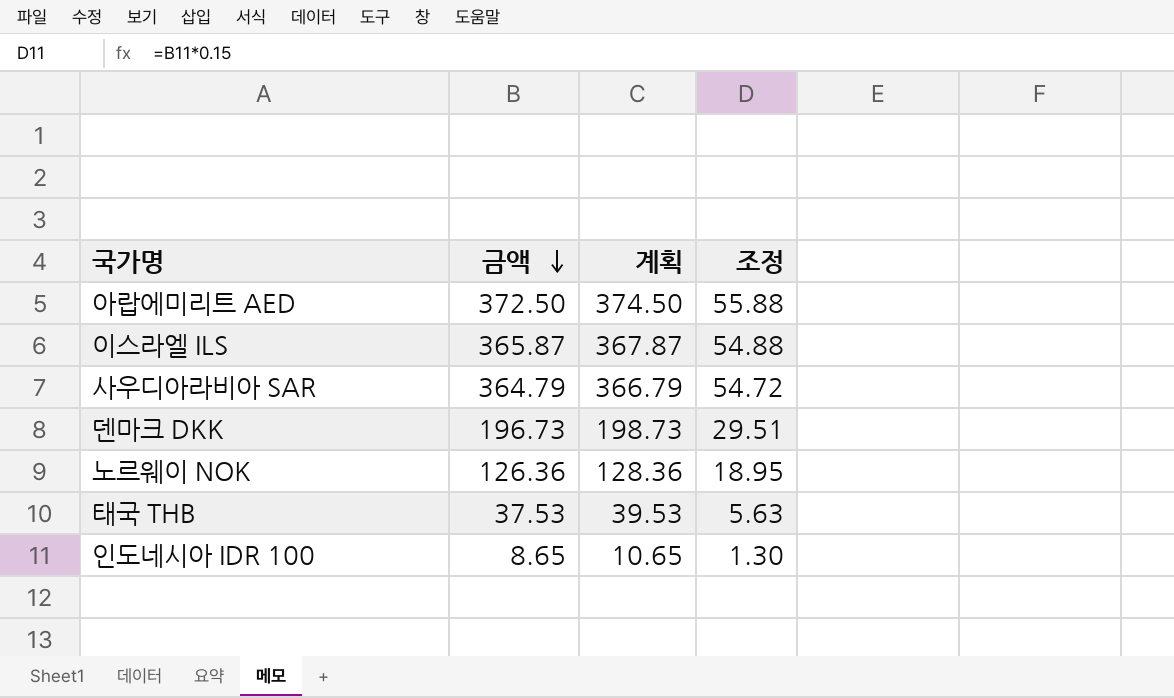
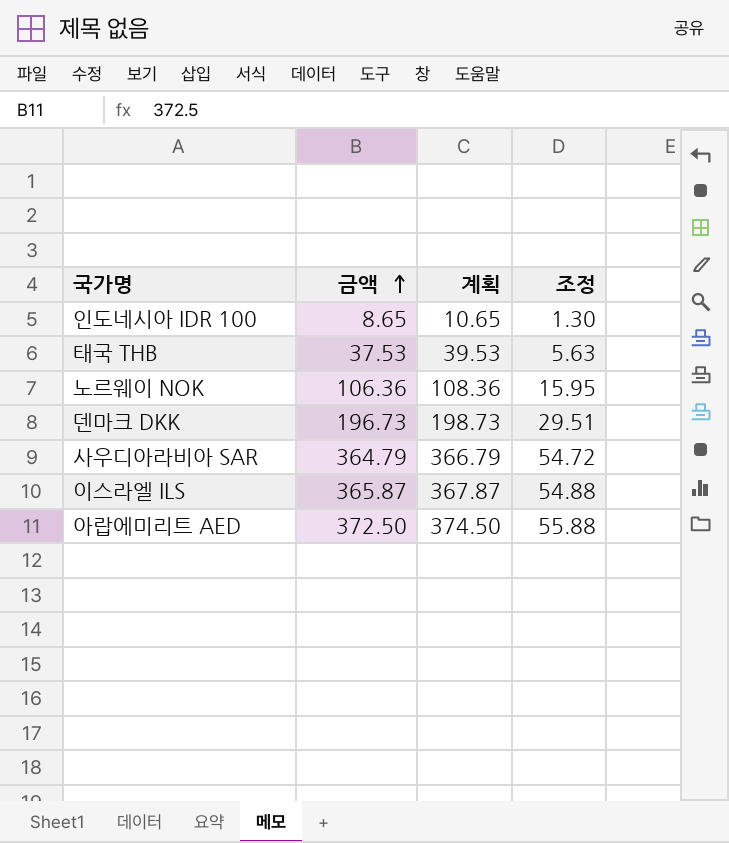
row order: 금액 descending -> 금액 ascending
노르웨이 NOK | 금액: 126.36 -> 106.36
노르웨이 NOK | 계획: 128.36 -> 108.36
노르웨이 NOK | 조정: 18.95 -> 15.95

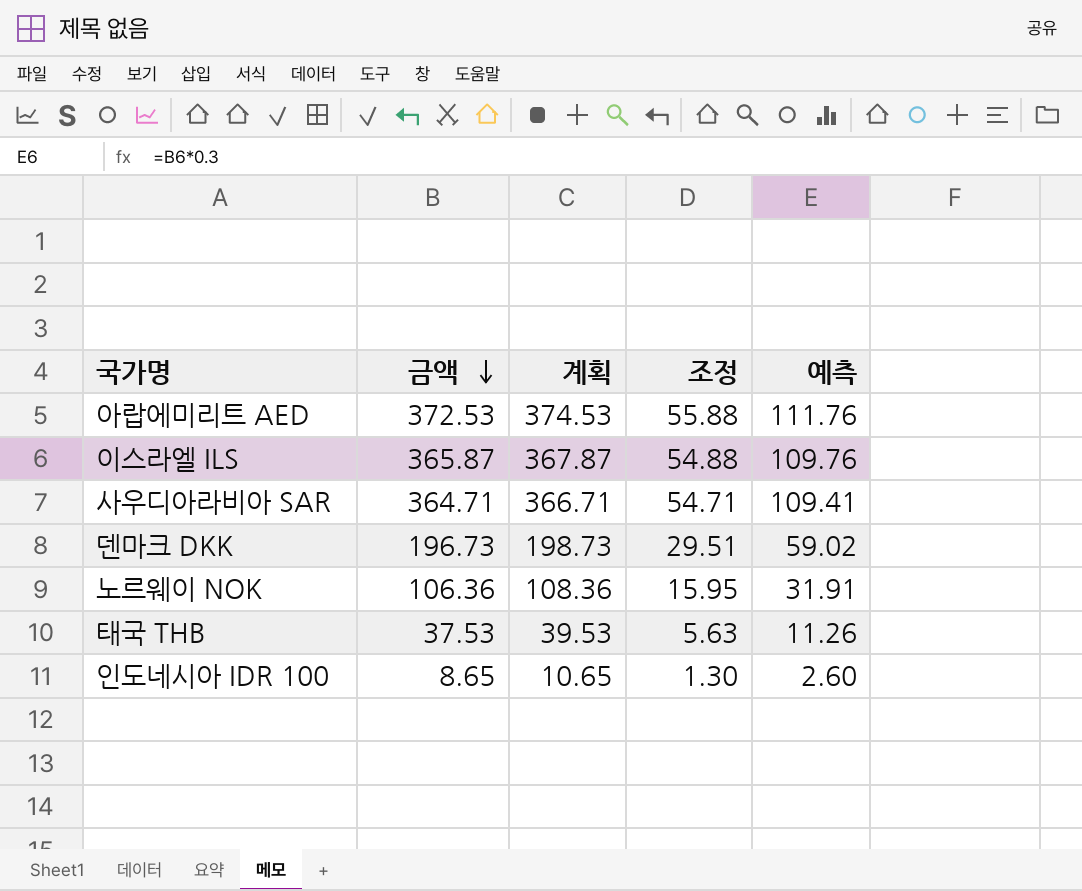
row order: 금액 ascending -> 금액 descending
column 예측 | formula: none -> [금액] * 0.3
아랍에미리트 AED | 금액: 372.50 -> 372.53
아랍에미리트 AED | 계획: 374.50 -> 374.53
사우디아라비아 SAR | 금액: 364.79 -> 364.71
사우디아라비아 SAR | 계획: 366.79 -> 366.71
사우디아라비아 SAR | 조정: 54.72 -> 54.71

